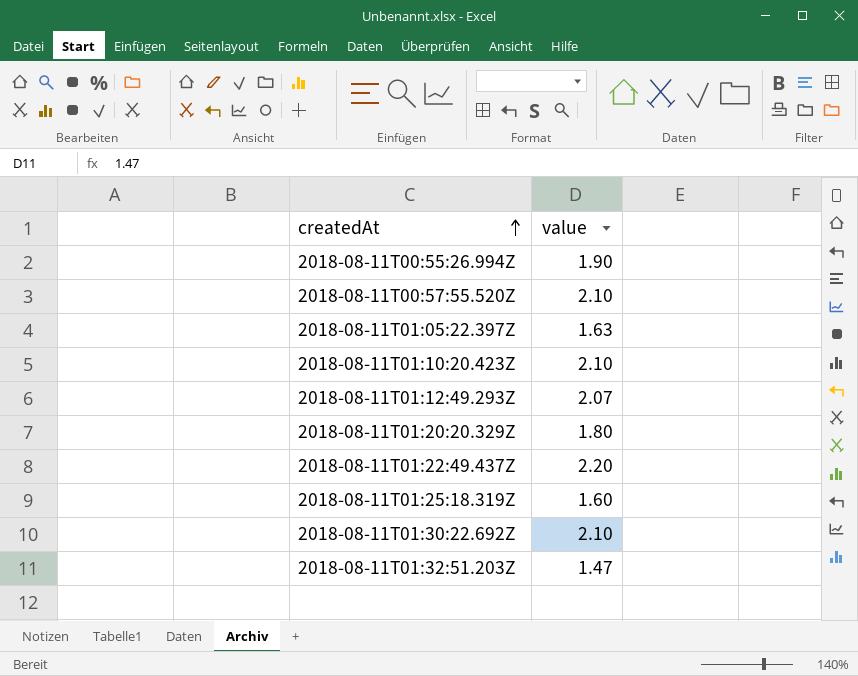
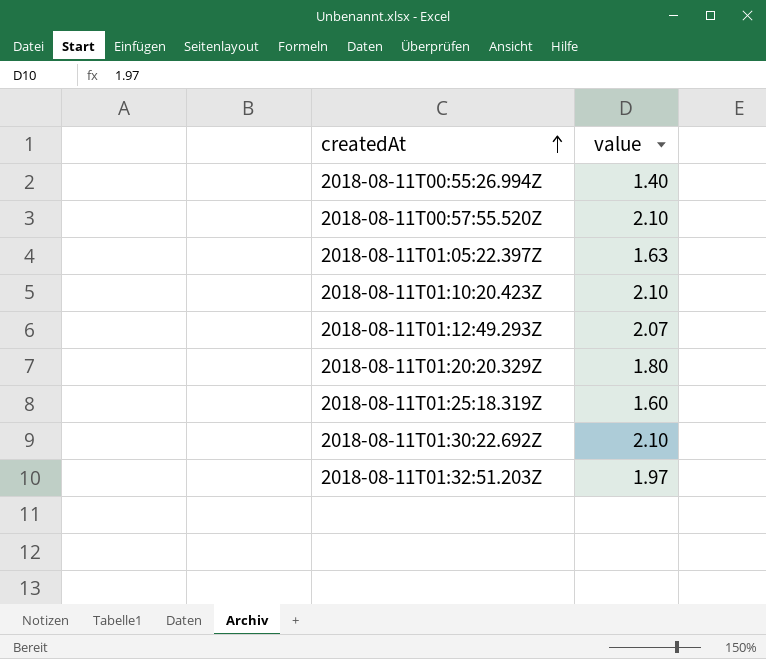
row 2018-08-11T01:22:49.437Z: 2.20 -> none
2018-08-11T00:55:26.994Z | value: 1.90 -> 1.40
2018-08-11T01:32:51.203Z | value: 1.47 -> 1.97

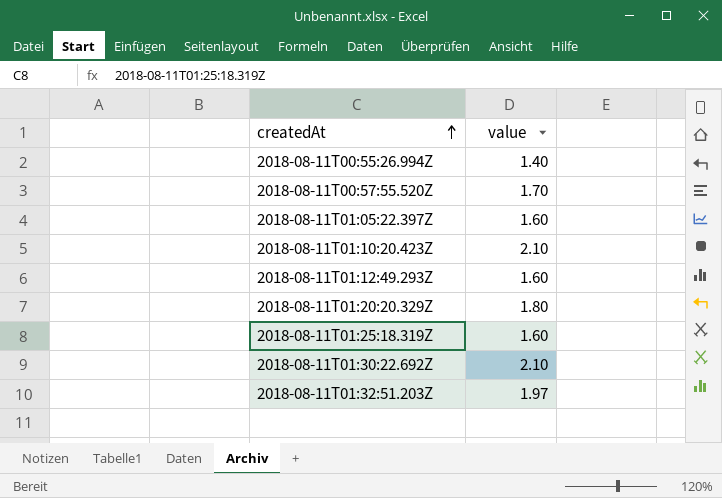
2018-08-11T00:57:55.520Z | value: 2.10 -> 1.70
2018-08-11T01:05:22.397Z | value: 1.63 -> 1.60
2018-08-11T01:12:49.293Z | value: 2.07 -> 1.60

